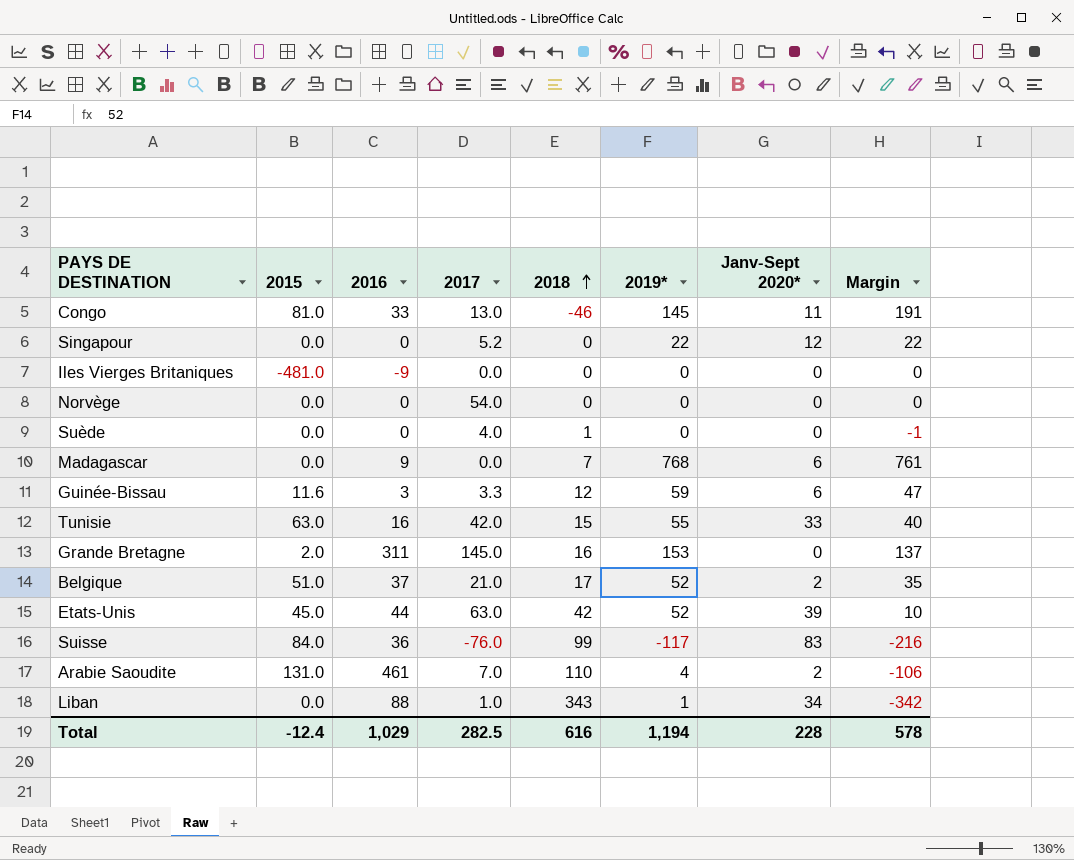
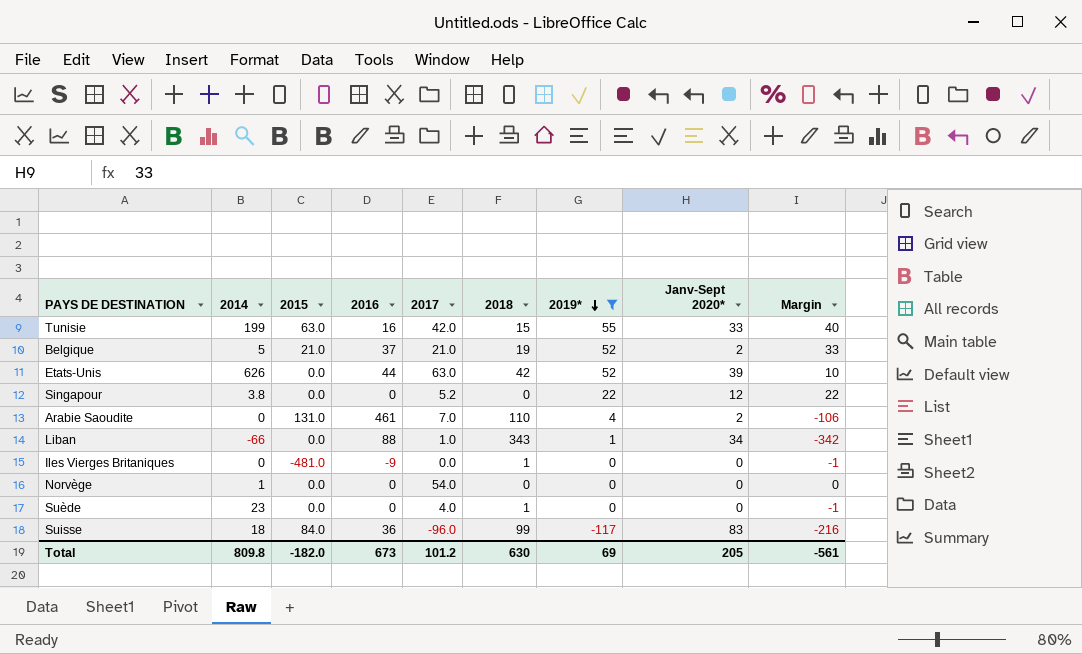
filter: none -> 2019* <= 55
row order: 2018 ascending -> 2019* descending
column 2014 | position: none -> 2
Belgique | 2015: 51.0 -> 21.0
Belgique | 2018: 17 -> 19
Belgique | Margin: 35 -> 33
Etats-Unis | 2015: 45.0 -> 0.0
Iles Vierges Britaniques | 2018: 0 -> 1
Iles Vierges Britaniques | Margin: 0 -> -1
Suisse | 2017: -76.0 -> -96.0
Total | 2015: -12.4 -> -182.0
Total | 2016: 1,029 -> 673
Total | 2017: 282.5 -> 101.2
Total | 2018: 616 -> 630
Total | 2019*: 1,194 -> 69
Total | Janv-Sept 2020*: 228 -> 205
Total | Margin: 578 -> -561

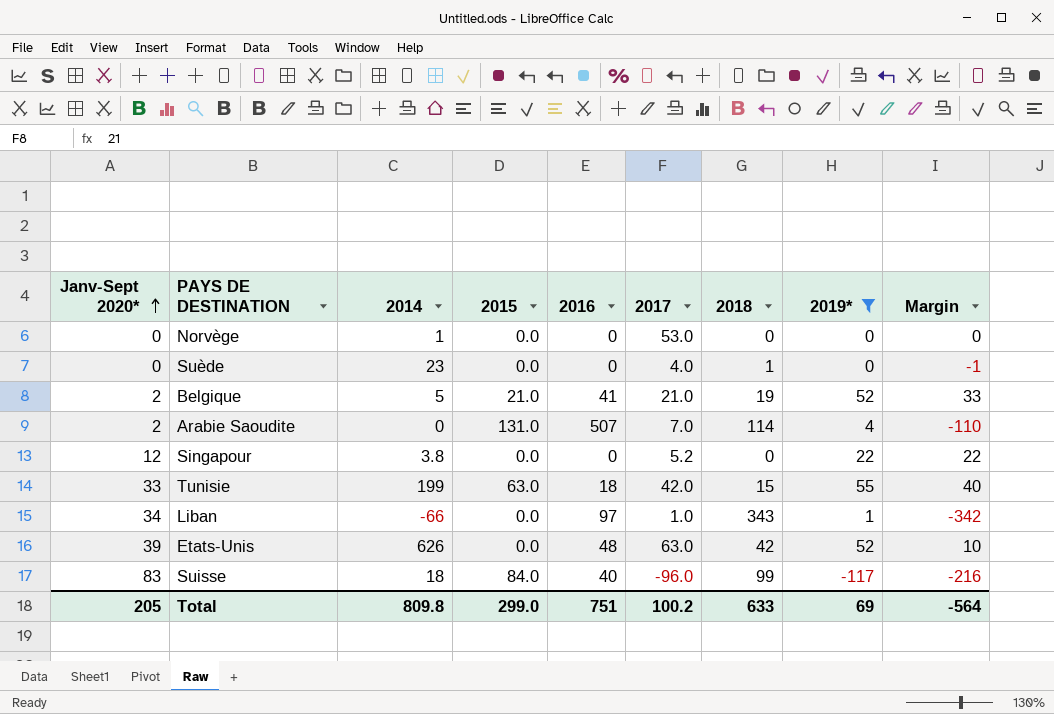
row order: 2019* descending -> Janv-Sept 2020* ascending
column Janv-Sept 2020* | position: 8 -> 1
row Iles Vierges Britaniques: 0 | -481.0 | -9 | 0.0 | 1 | 0 | 0 | -1 -> none
Norvège | 2017: 54.0 -> 53.0
Belgique | 2016: 37 -> 41
Arabie Saoudite | 2016: 461 -> 507
Arabie Saoudite | 2018: 110 -> 114
Arabie Saoudite | Margin: -106 -> -110
Tunisie | 2016: 16 -> 18
Liban | 2016: 88 -> 97
Etats-Unis | 2016: 44 -> 48
Suisse | 2016: 36 -> 40
Total | 2015: -182.0 -> 299.0
Total | 2016: 673 -> 751
Total | 2017: 101.2 -> 100.2
Total | 2018: 630 -> 633
Total | Margin: -561 -> -564

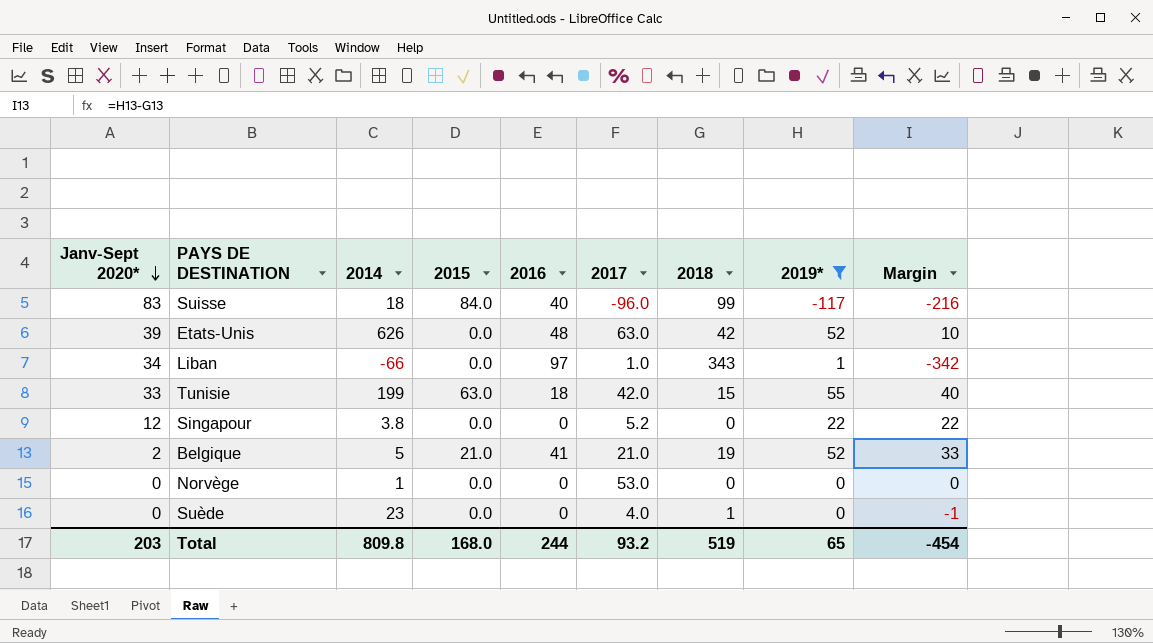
row order: Janv-Sept 2020* ascending -> Janv-Sept 2020* descending
row Arabie Saoudite: 2 | 0 | 131.0 | 507 | 7.0 | 114 | 4 | -110 -> none
Total | Janv-Sept 2020*: 205 -> 203
Total | 2015: 299.0 -> 168.0
Total | 2016: 751 -> 244
Total | 2017: 100.2 -> 93.2
Total | 2018: 633 -> 519
Total | 2019*: 69 -> 65
Total | Margin: -564 -> -454

